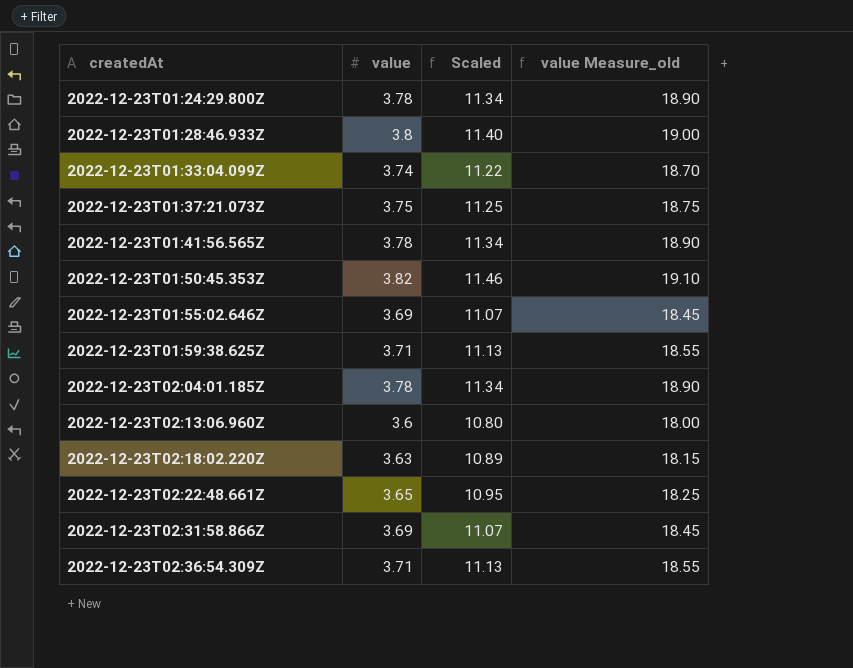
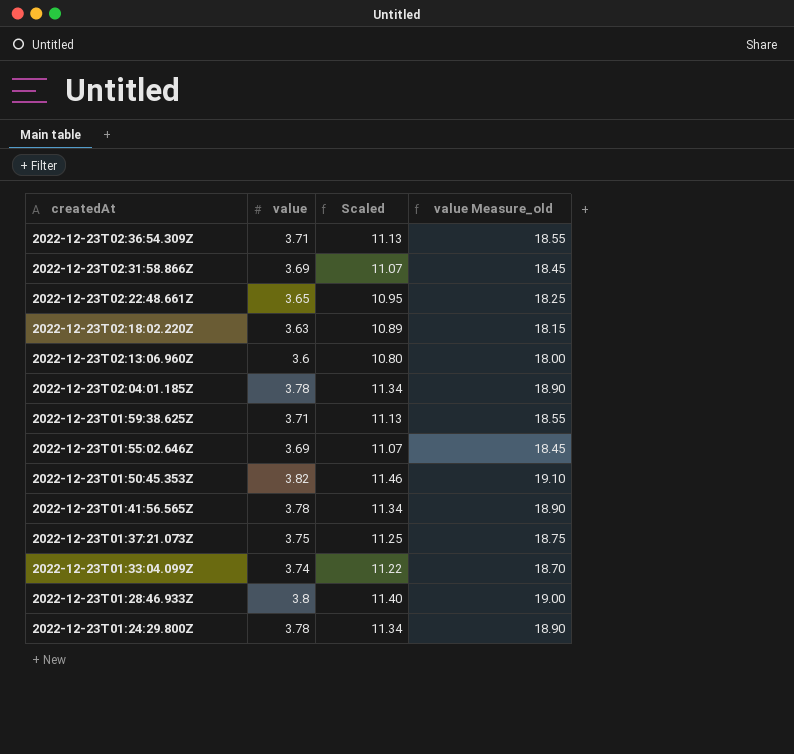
row order: createdAt ascending -> createdAt descending

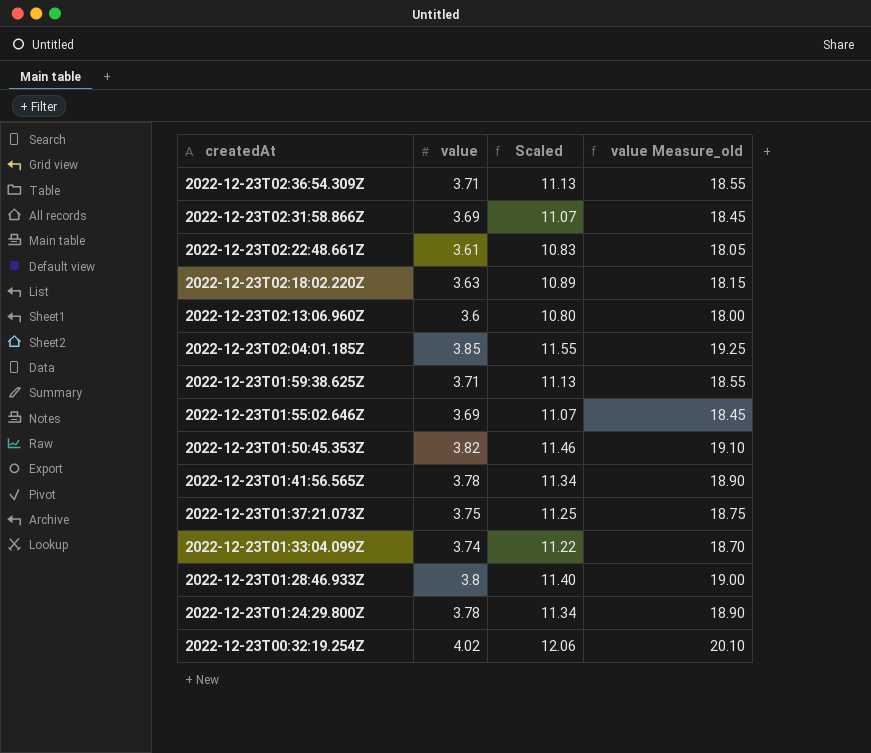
2022-12-23T02:22:48.661Z | value: 3.65 -> 3.61
2022-12-23T02:22:48.661Z | Scaled: 10.95 -> 10.83
2022-12-23T02:22:48.661Z | value Measure_old: 18.25 -> 18.05
2022-12-23T02:04:01.185Z | value: 3.78 -> 3.85
2022-12-23T02:04:01.185Z | Scaled: 11.34 -> 11.55
2022-12-23T02:04:01.185Z | value Measure_old: 18.90 -> 19.25
row 2022-12-23T00:32:19.254Z: none -> 4.02 | 12.06 | 20.10

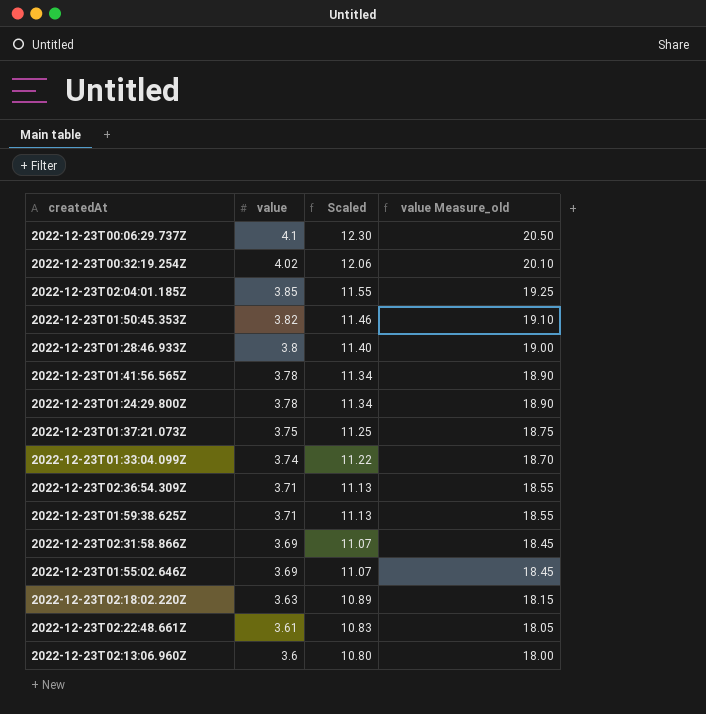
row order: createdAt descending -> value descending
row 2022-12-23T00:06:29.737Z: none -> 4.1 | 12.30 | 20.50

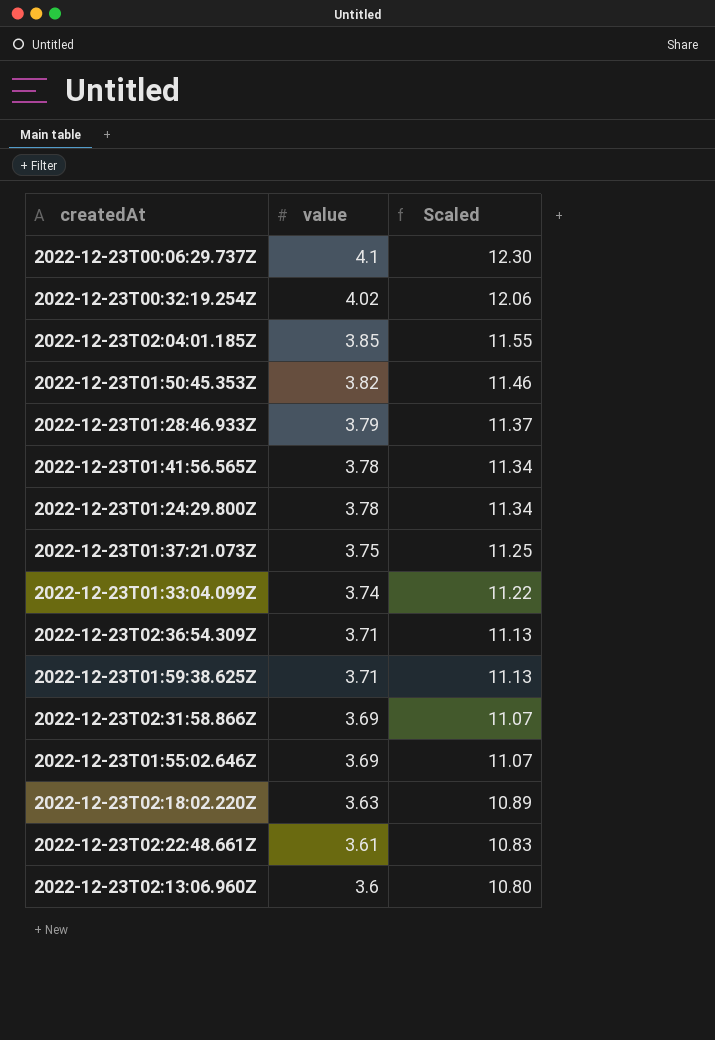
column value Measure_old | formula: [value] * 5 -> none
2022-12-23T01:28:46.933Z | value: 3.8 -> 3.79
2022-12-23T01:28:46.933Z | Scaled: 11.40 -> 11.37

